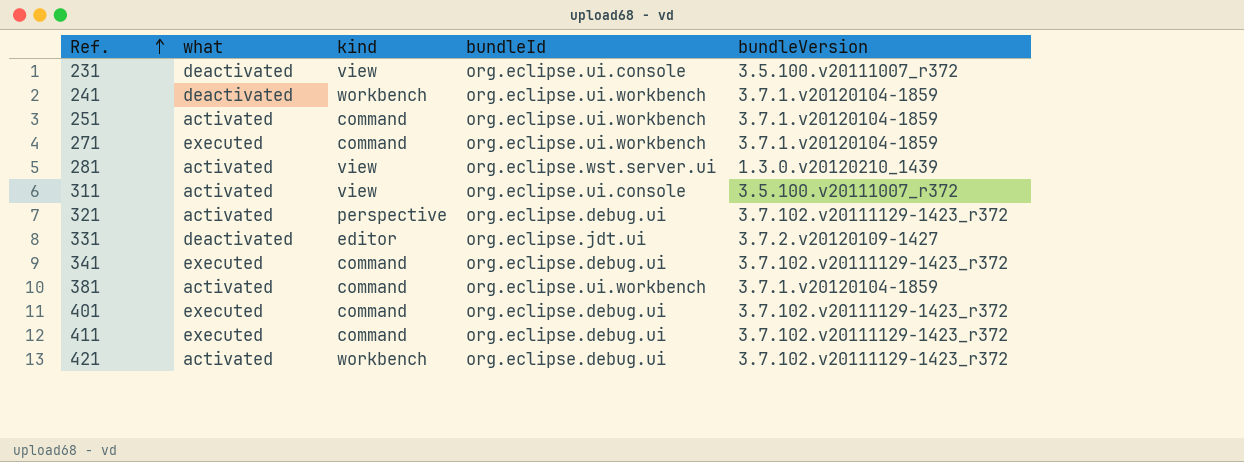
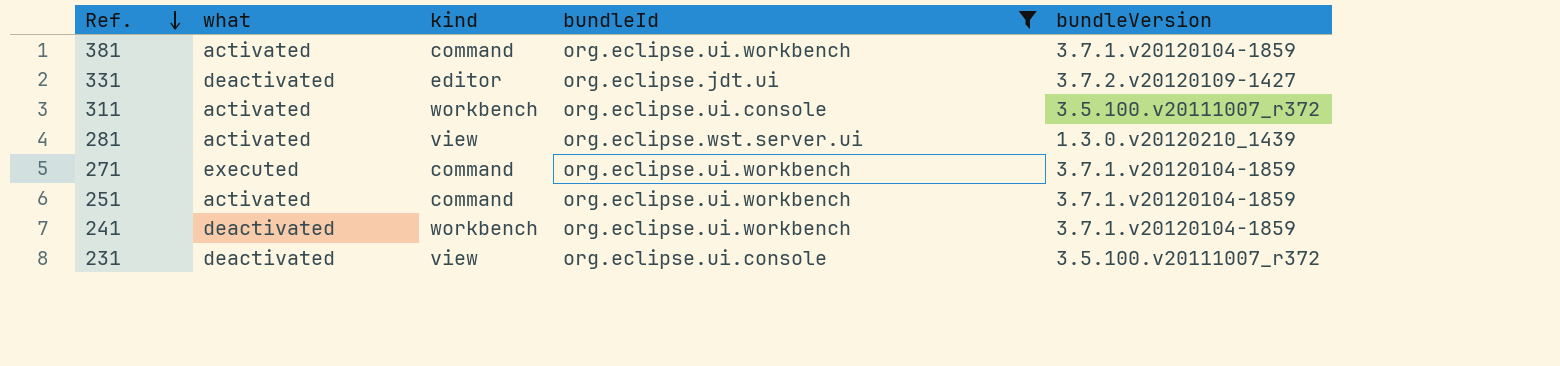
filter: none -> bundleId != org.eclipse.debug.ui
row order: Ref. ascending -> Ref. descending
311 | kind: view -> workbench

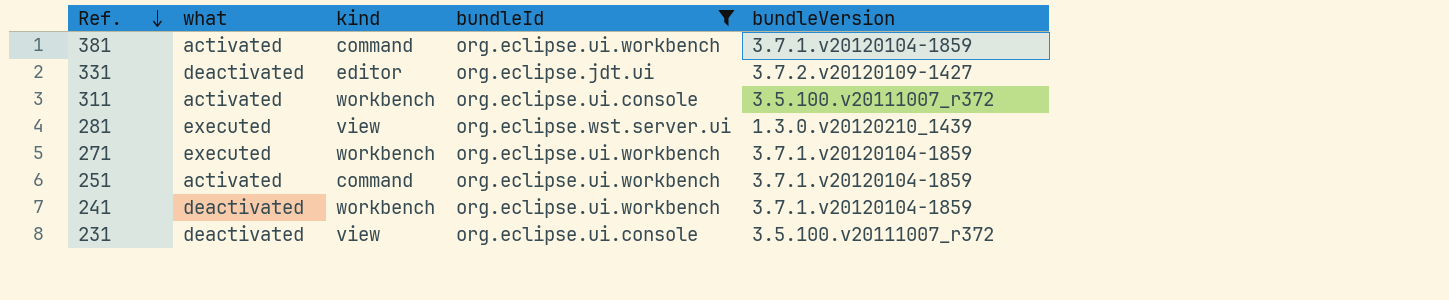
281 | what: activated -> executed
271 | kind: command -> workbench

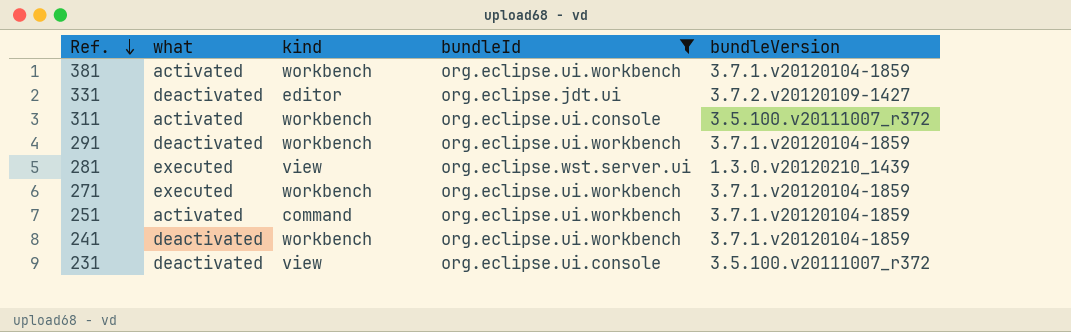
381 | kind: command -> workbench
row 291: none -> deactivated | workbench | org.eclipse.ui.workbench | 3.7.1.v20120104-1859

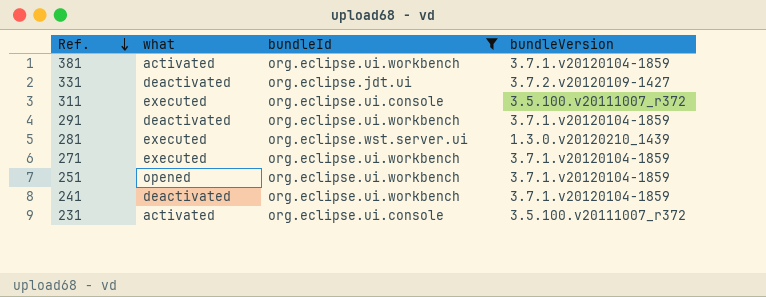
column kind | position: 3 -> none
311 | what: activated -> executed
251 | what: activated -> opened
231 | what: deactivated -> activated

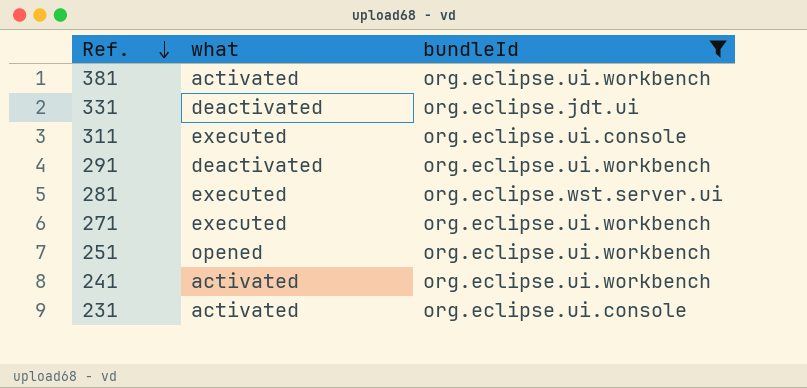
column bundleVersion | position: 4 -> none
241 | what: deactivated -> activated

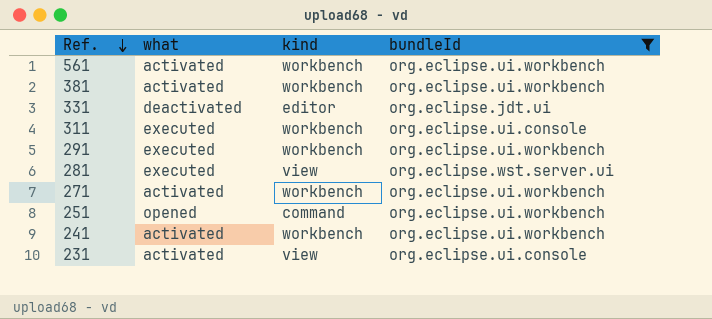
column kind | position: none -> 3
row 561: none -> activated | workbench | org.eclipse.ui.workbench
291 | what: deactivated -> executed
271 | what: executed -> activated

